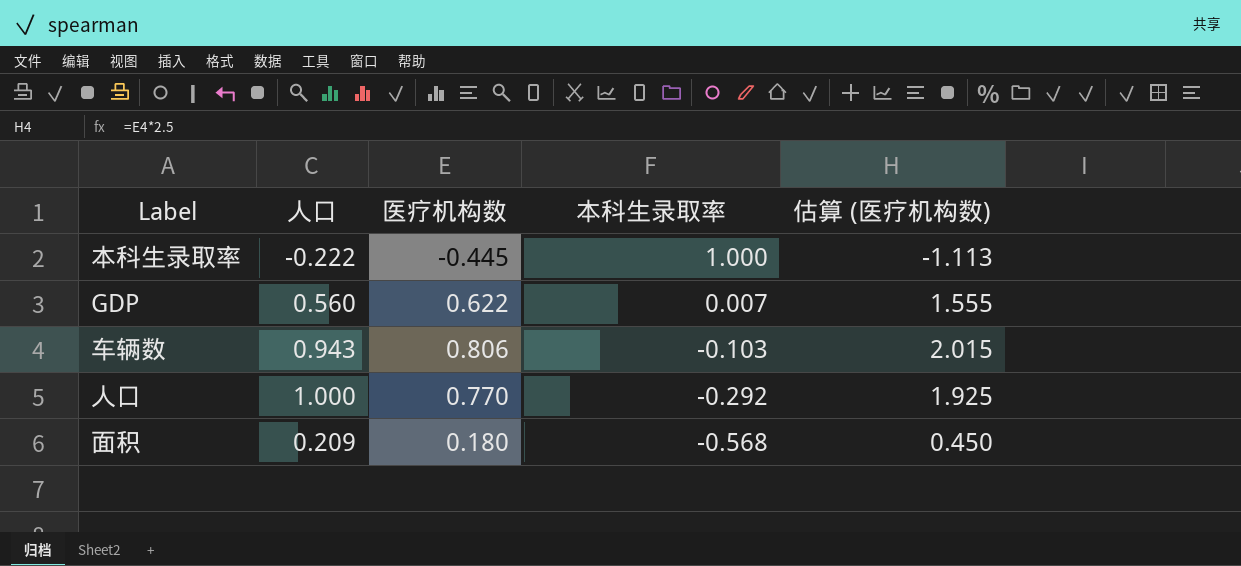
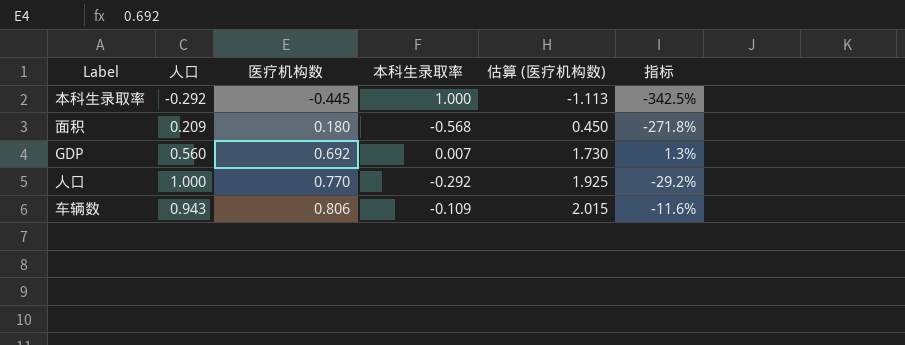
row order: 本科生录取率 descending -> 医疗机构数 ascending
column 指标 | formula: none -> [本科生录取率] / [人口]
本科生录取率 | 人口: -0.222 -> -0.292
GDP | 医疗机构数: 0.622 -> 0.692
GDP | 估算 (医疗机构数): 1.555 -> 1.730
车辆数 | 本科生录取率: -0.103 -> -0.109

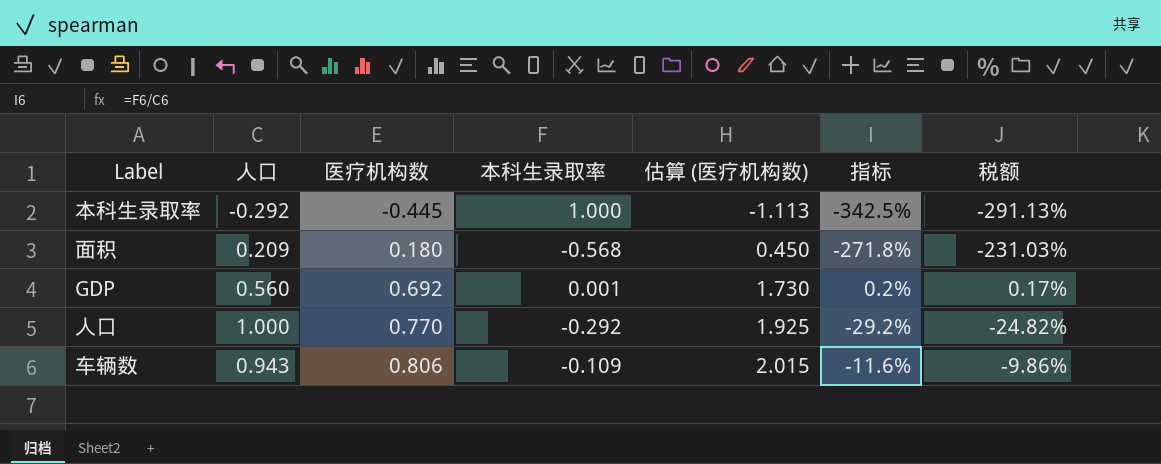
column 税额 | formula: none -> [指标] * 0.85
GDP | 本科生录取率: 0.007 -> 0.001
GDP | 指标: 1.3% -> 0.2%

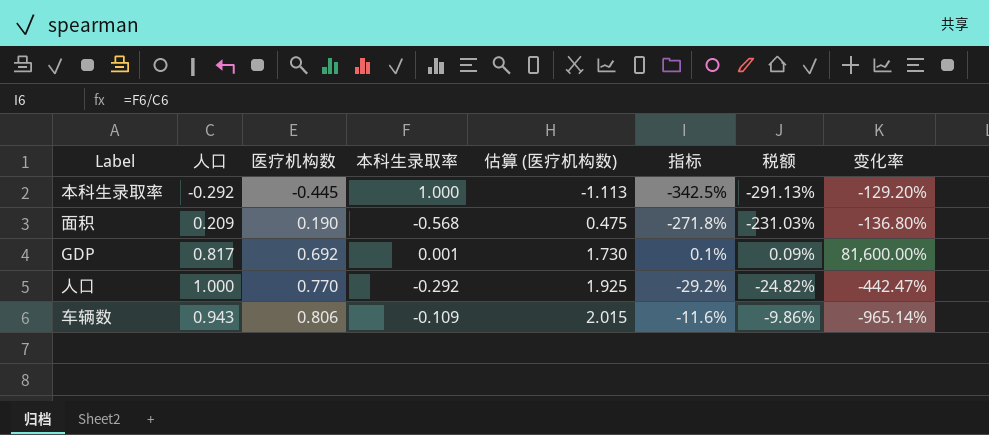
column 变化率 | formula: none -> ([人口] - [本科生录取率]) / [本科生录取率]
面积 | 医疗机构数: 0.180 -> 0.190
面积 | 估算 (医疗机构数): 0.450 -> 0.475
GDP | 人口: 0.560 -> 0.817
GDP | 指标: 0.2% -> 0.1%
GDP | 税额: 0.17% -> 0.09%

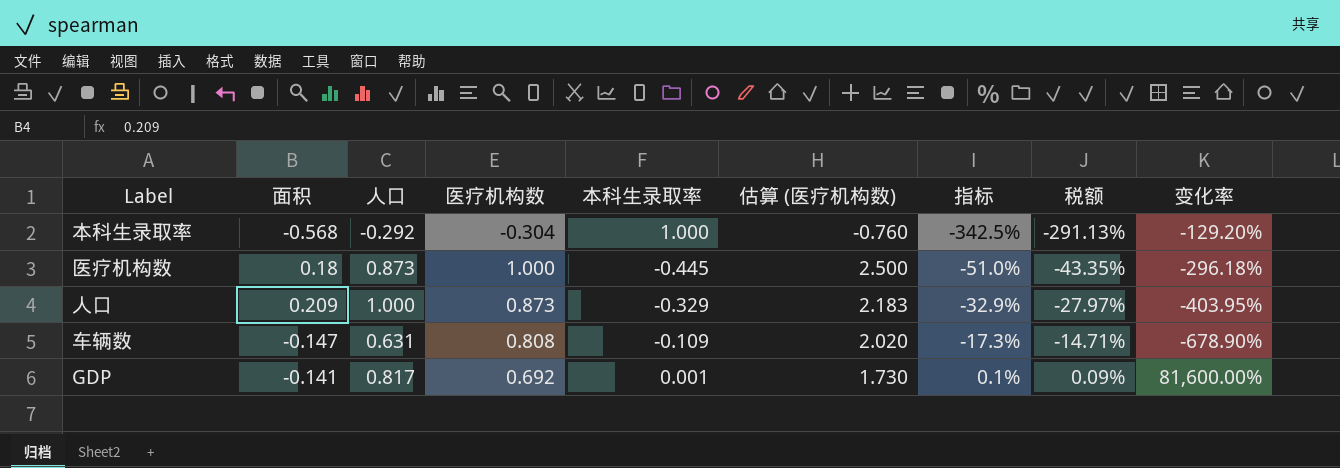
row order: 医疗机构数 ascending -> 指标 ascending
column 面积 | position: none -> 2
row 面积: 0.209 | 0.190 | -0.568 | 0.475 | -271.8% | -231.03% | -136.80% -> none
本科生录取率 | 医疗机构数: -0.445 -> -0.304
本科生录取率 | 估算 (医疗机构数): -1.113 -> -0.760
row 医疗机构数: none -> 0.18 | 0.873 | 1.000 | -0.445 | 2.500 | -51.0% | -43.35% | -296.18%
人口 | 医疗机构数: 0.770 -> 0.873
人口 | 本科生录取率: -0.292 -> -0.329
人口 | 估算 (医疗机构数): 1.925 -> 2.183
人口 | 指标: -29.2% -> -32.9%
人口 | 税额: -24.82% -> -27.97%
人口 | 变化率: -442.47% -> -403.95%
车辆数 | 人口: 0.943 -> 0.631
车辆数 | 医疗机构数: 0.806 -> 0.808
车辆数 | 估算 (医疗机构数): 2.015 -> 2.020
车辆数 | 指标: -11.6% -> -17.3%
车辆数 | 税额: -9.86% -> -14.71%
车辆数 | 变化率: -965.14% -> -678.90%

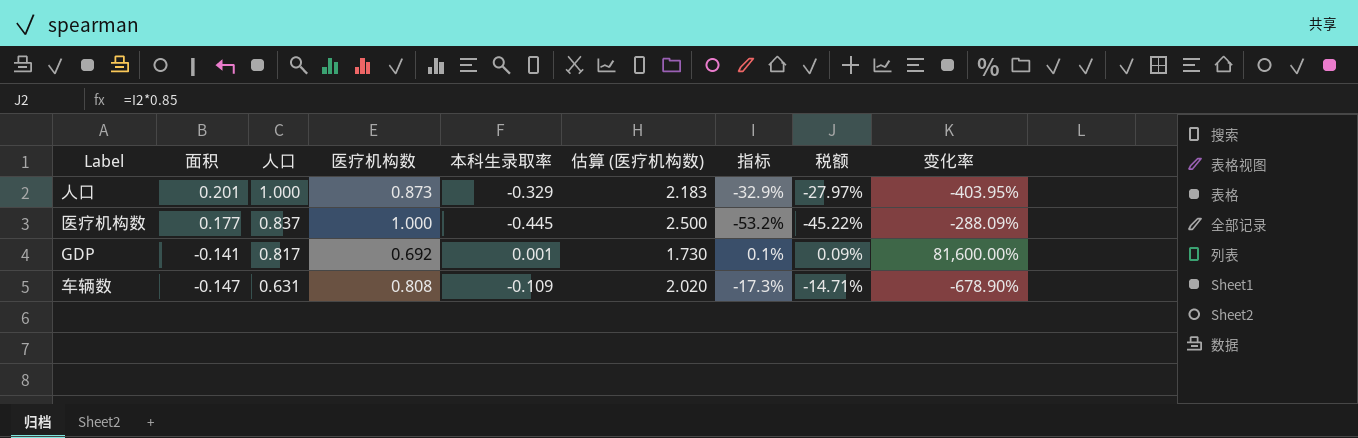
row order: 指标 ascending -> 面积 descending
row 本科生录取率: -0.568 | -0.292 | -0.304 | 1.000 | -0.760 | -342.5% | -291.13% | -129.20% -> none
人口 | 面积: 0.209 -> 0.201
医疗机构数 | 面积: 0.18 -> 0.177
医疗机构数 | 人口: 0.873 -> 0.837
医疗机构数 | 指标: -51.0% -> -53.2%
医疗机构数 | 税额: -43.35% -> -45.22%
医疗机构数 | 变化率: -296.18% -> -288.09%

